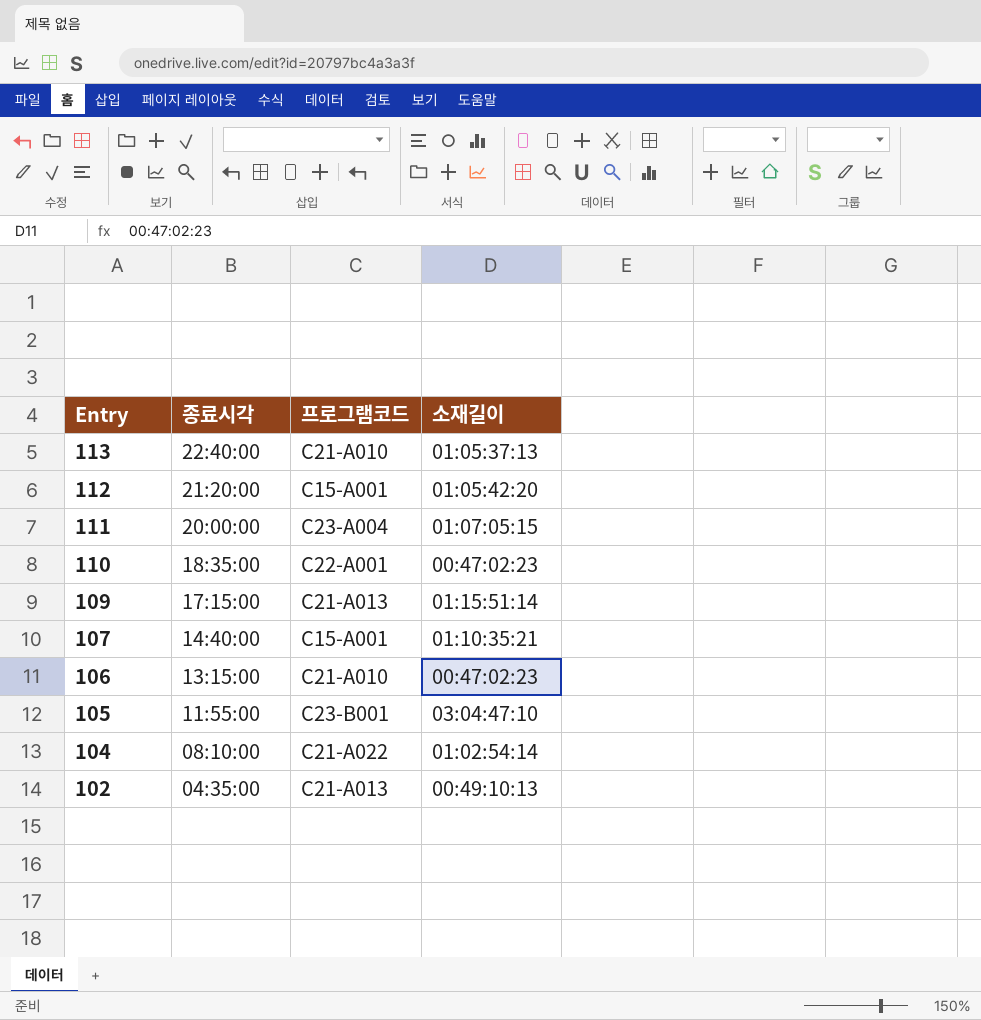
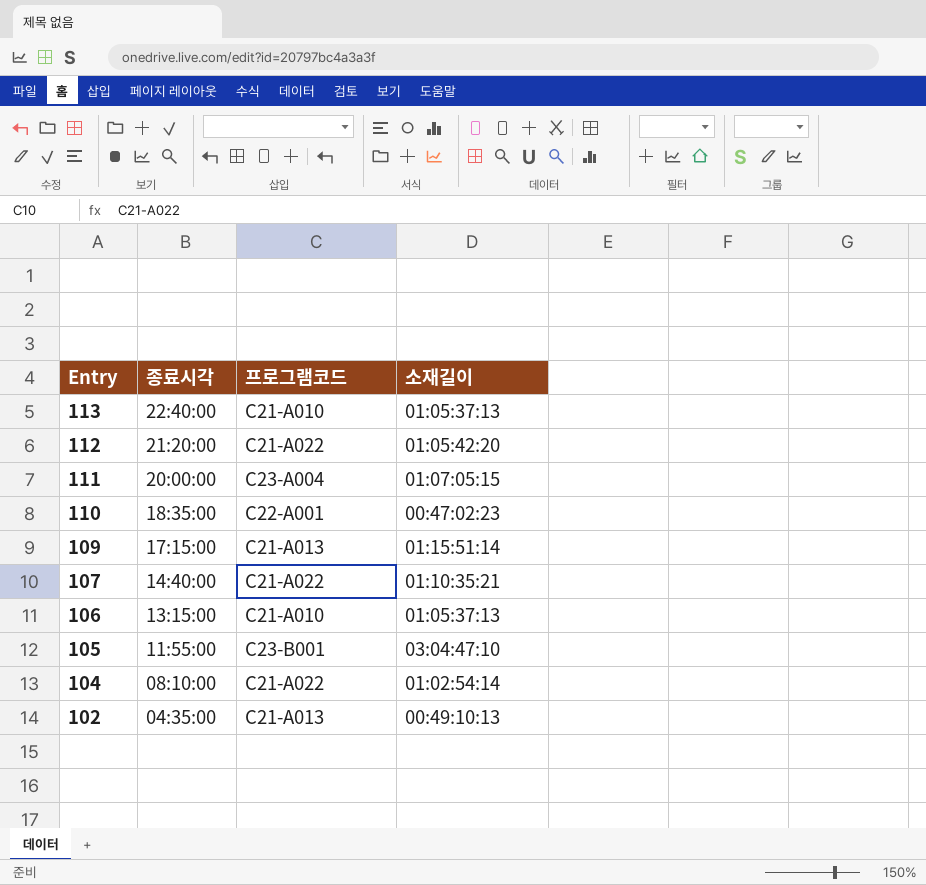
112 | 프로그램코드: C15-A001 -> C21-A022
107 | 프로그램코드: C15-A001 -> C21-A022
106 | 소재길이: 00:47:02:23 -> 01:05:37:13

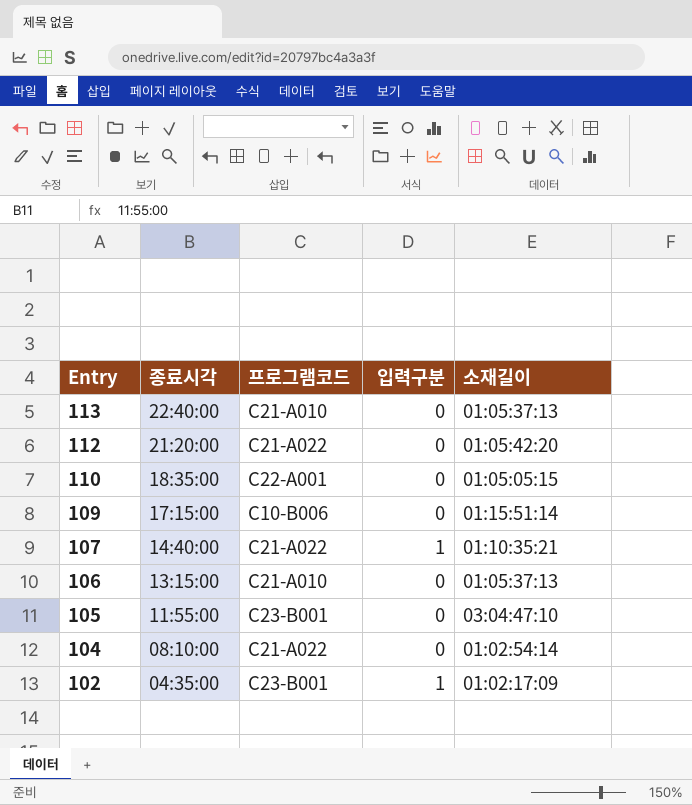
column 입력구분 | position: none -> 4
row 111: 20:00:00 | C23-A004 | 01:07:05:15 -> none
110 | 소재길이: 00:47:02:23 -> 01:05:05:15
109 | 프로그램코드: C21-A013 -> C10-B006
102 | 프로그램코드: C21-A013 -> C23-B001
102 | 소재길이: 00:49:10:13 -> 01:02:17:09

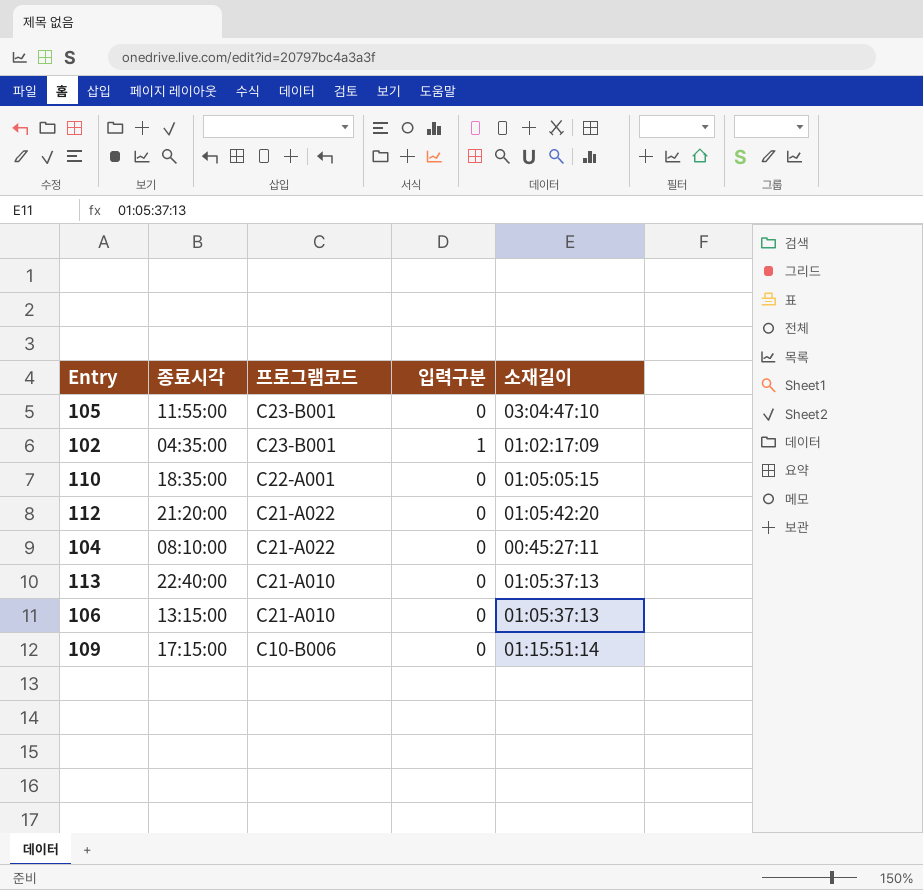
row order: Entry descending -> 프로그램코드 descending
row 107: 14:40:00 | C21-A022 | 1 | 01:10:35:21 -> none
104 | 소재길이: 01:02:54:14 -> 00:45:27:11

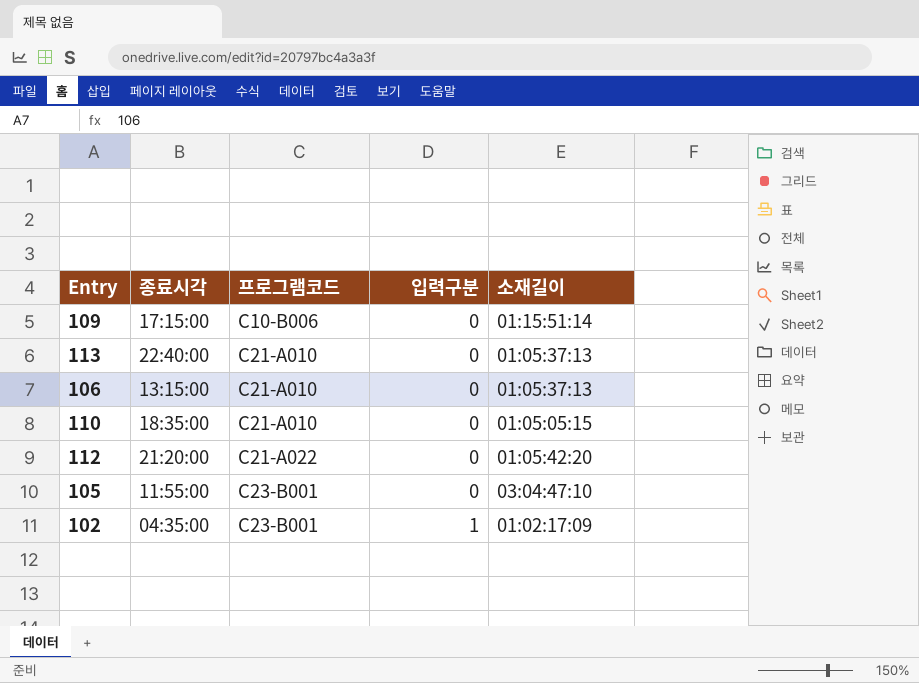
row order: 프로그램코드 descending -> 프로그램코드 ascending
row 104: 08:10:00 | C21-A022 | 0 | 00:45:27:11 -> none
110 | 프로그램코드: C22-A001 -> C21-A010

